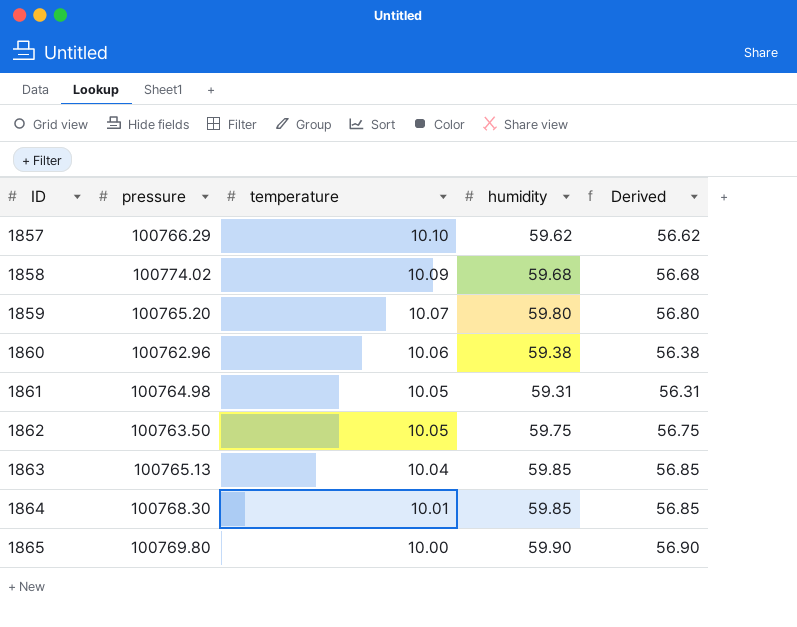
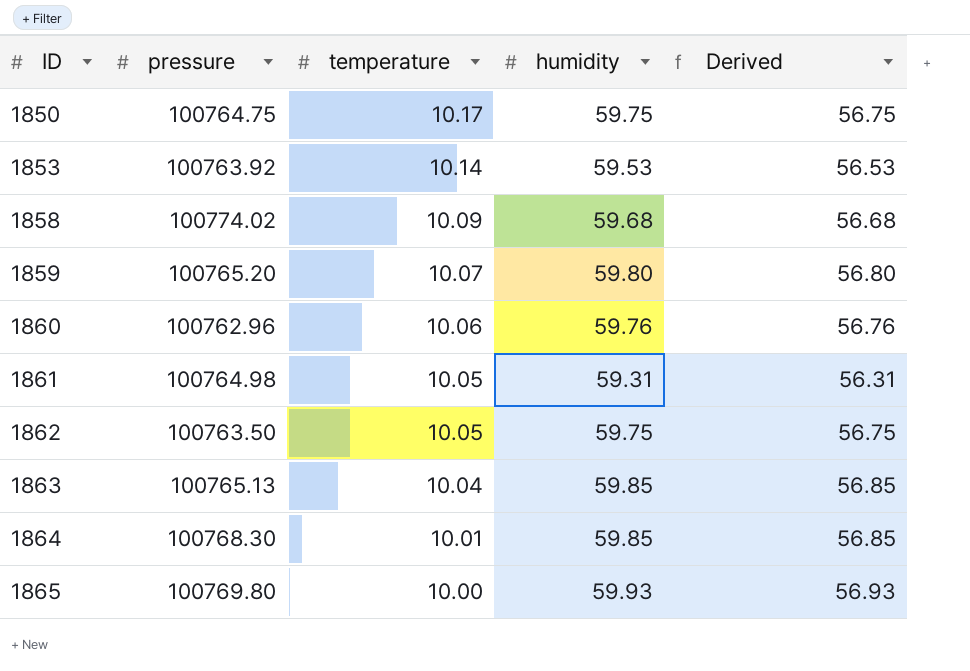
row 1857: 100766.29 | 10.10 | 59.62 | 56.62 -> none
row 1850: none -> 100764.75 | 10.17 | 59.75 | 56.75
row 1853: none -> 100763.92 | 10.14 | 59.53 | 56.53
1860 | humidity: 59.38 -> 59.76
1860 | Derived: 56.38 -> 56.76
1865 | humidity: 59.90 -> 59.93
1865 | Derived: 56.90 -> 56.93

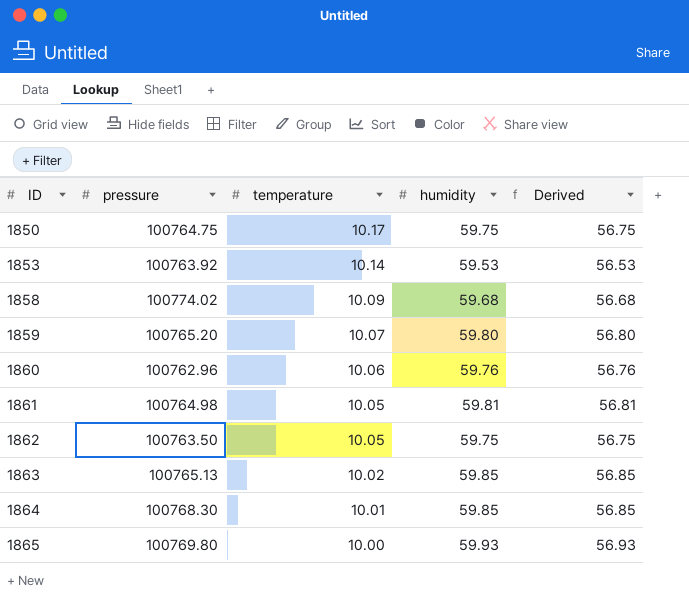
1861 | humidity: 59.31 -> 59.81
1861 | Derived: 56.31 -> 56.81
1863 | temperature: 10.04 -> 10.02

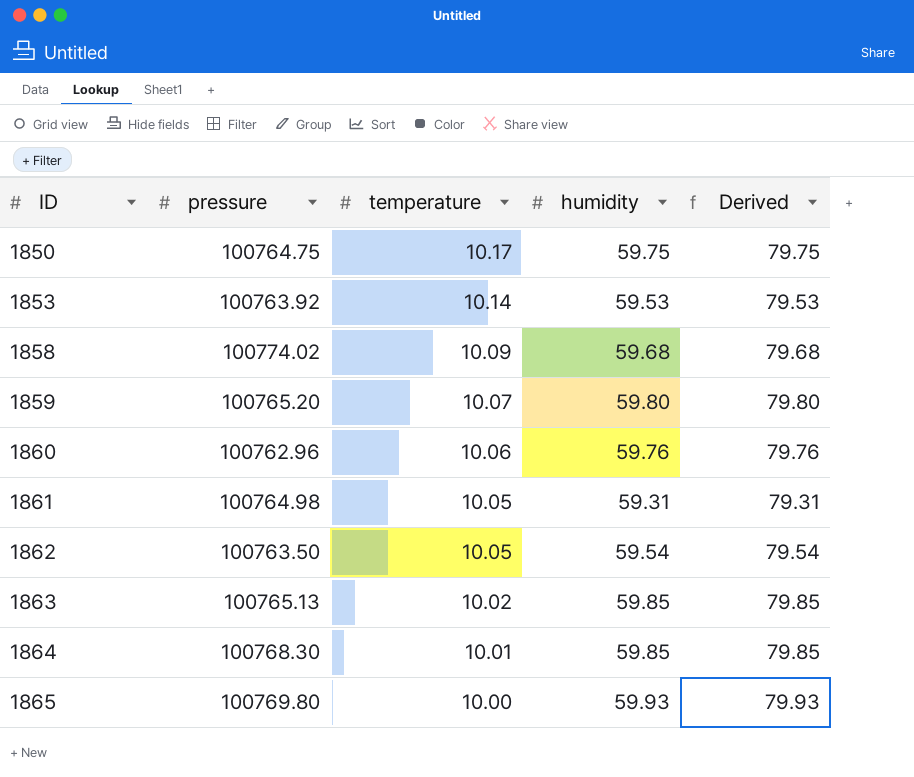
column Derived | formula: [humidity] - 3 -> [humidity] + 20
1861 | humidity: 59.81 -> 59.31
1862 | humidity: 59.75 -> 59.54

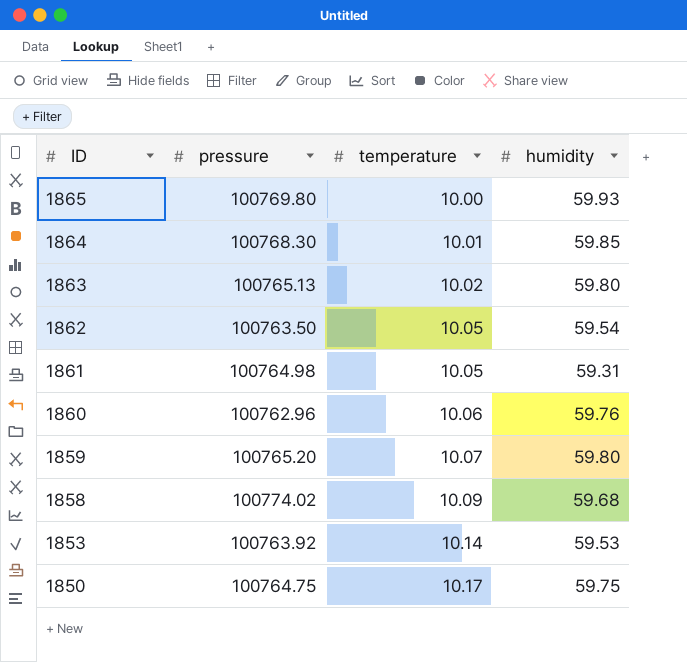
row order: ID ascending -> ID descending
column Derived | formula: [humidity] + 20 -> none
1863 | humidity: 59.85 -> 59.80

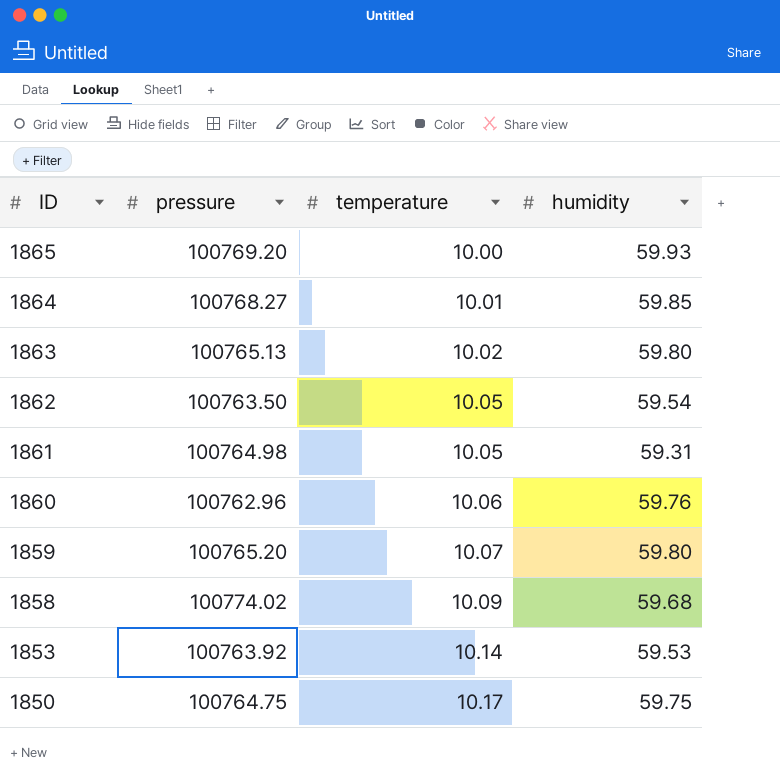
1865 | pressure: 100769.80 -> 100769.20
1864 | pressure: 100768.30 -> 100768.27

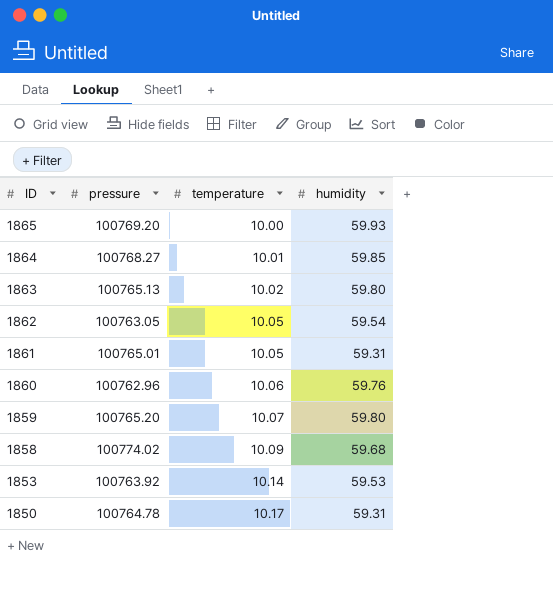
1862 | pressure: 100763.50 -> 100763.05
1861 | pressure: 100764.98 -> 100765.01
1850 | pressure: 100764.75 -> 100764.78
1850 | humidity: 59.75 -> 59.31

